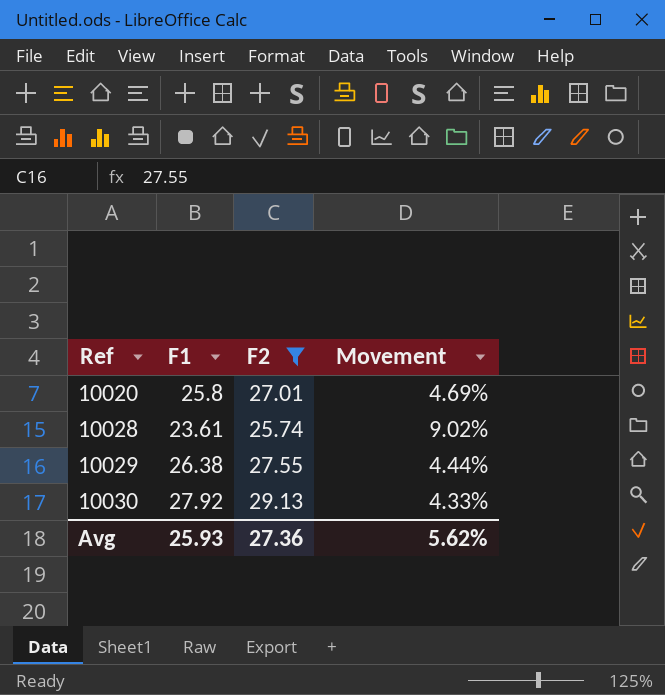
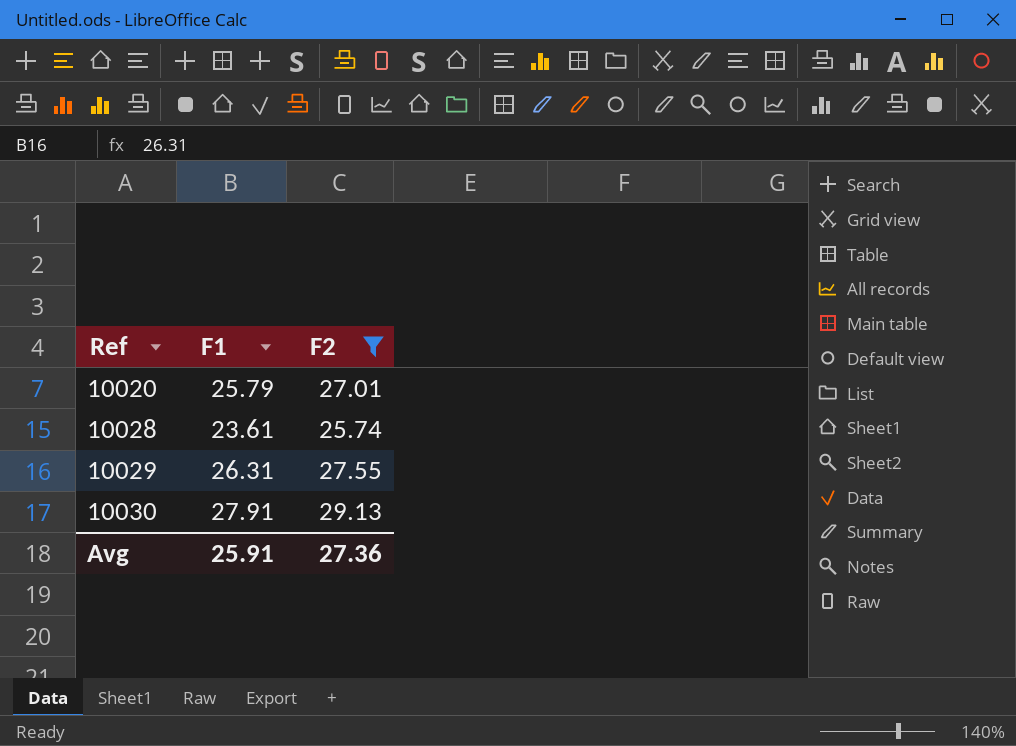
column Movement | formula: ([F2] - [F1]) / [F1] -> none
10020 | F1: 25.8 -> 25.79
10029 | F1: 26.38 -> 26.31
10030 | F1: 27.92 -> 27.91
Avg | F1: 25.93 -> 25.91

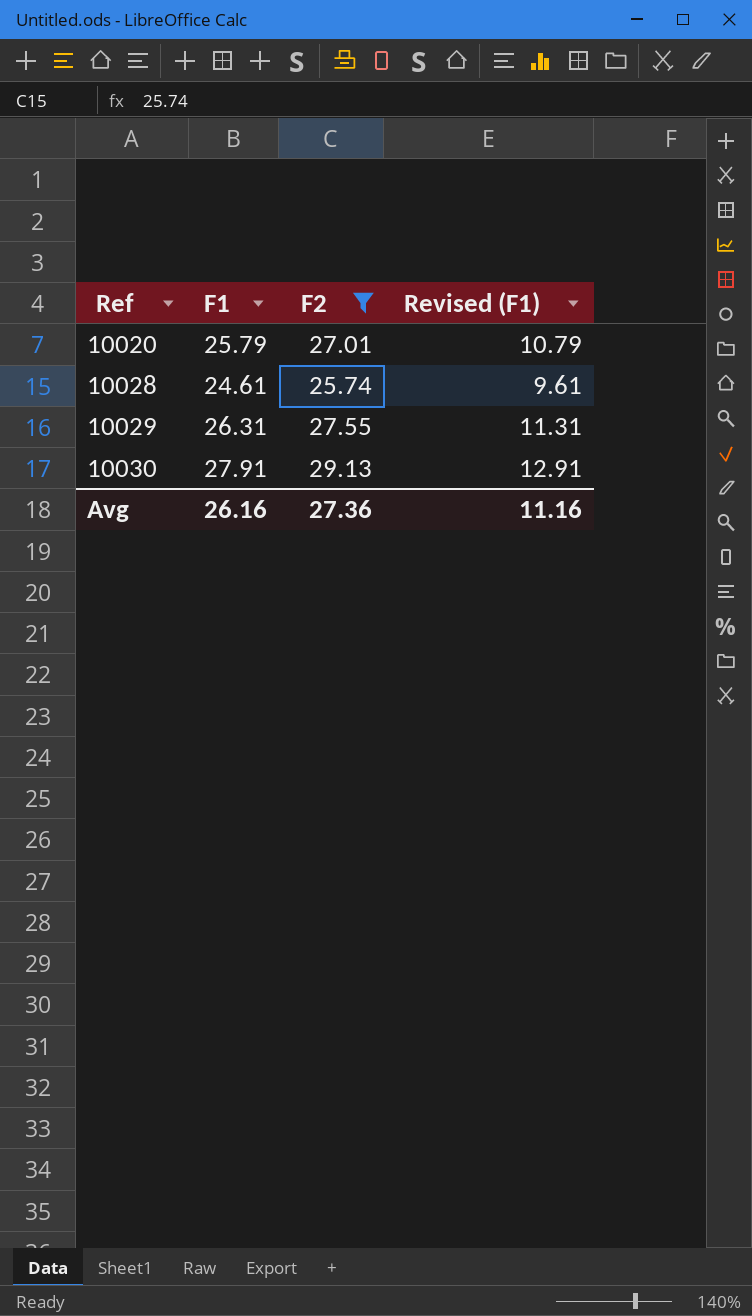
column Revised (F1) | formula: none -> [F1] - 15
10028 | F1: 23.61 -> 24.61
Avg | F1: 25.91 -> 26.16

